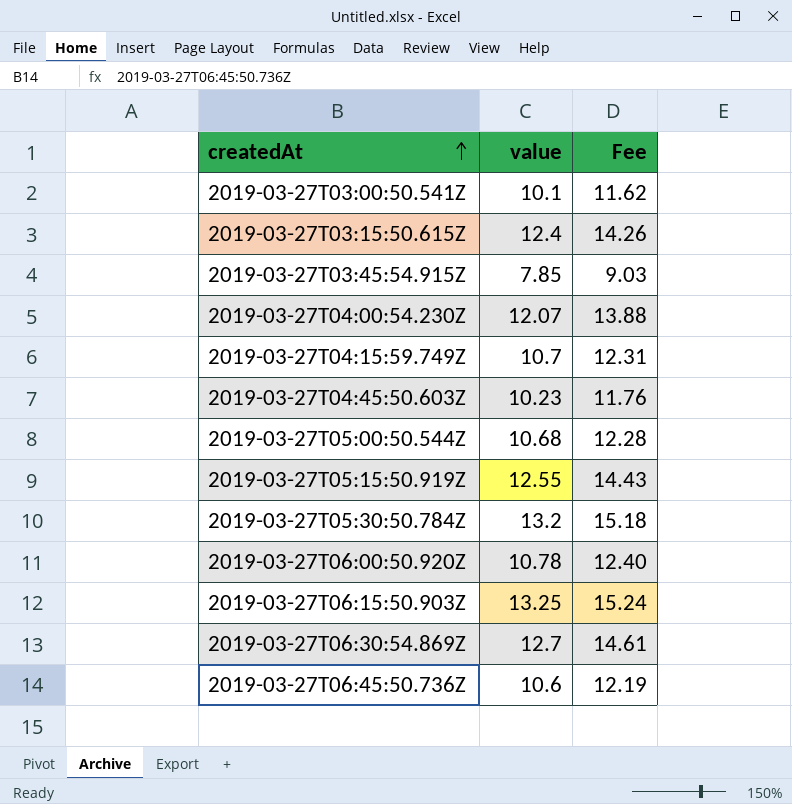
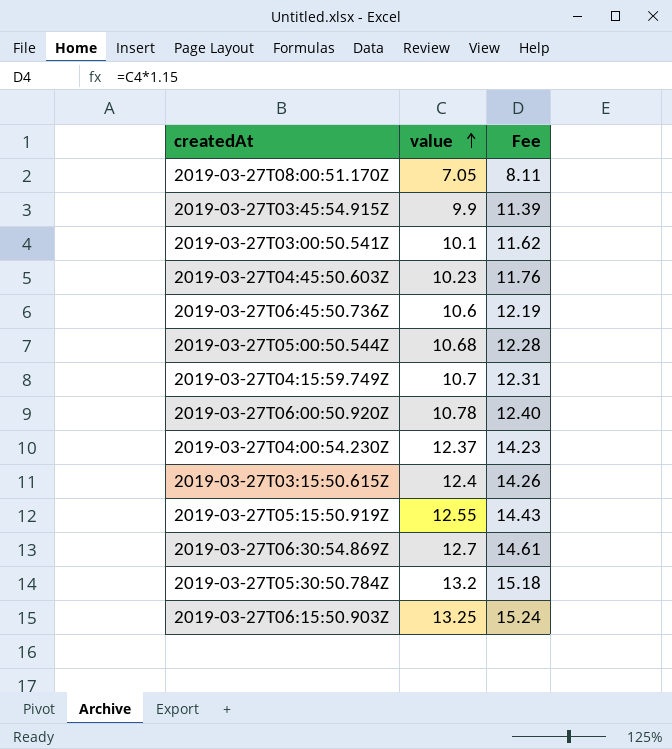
row order: createdAt ascending -> value ascending
row 2019-03-27T08:00:51.170Z: none -> 7.05 | 8.11
2019-03-27T03:45:54.915Z | value: 7.85 -> 9.9
2019-03-27T03:45:54.915Z | Fee: 9.03 -> 11.39
2019-03-27T04:00:54.230Z | value: 12.07 -> 12.37
2019-03-27T04:00:54.230Z | Fee: 13.88 -> 14.23

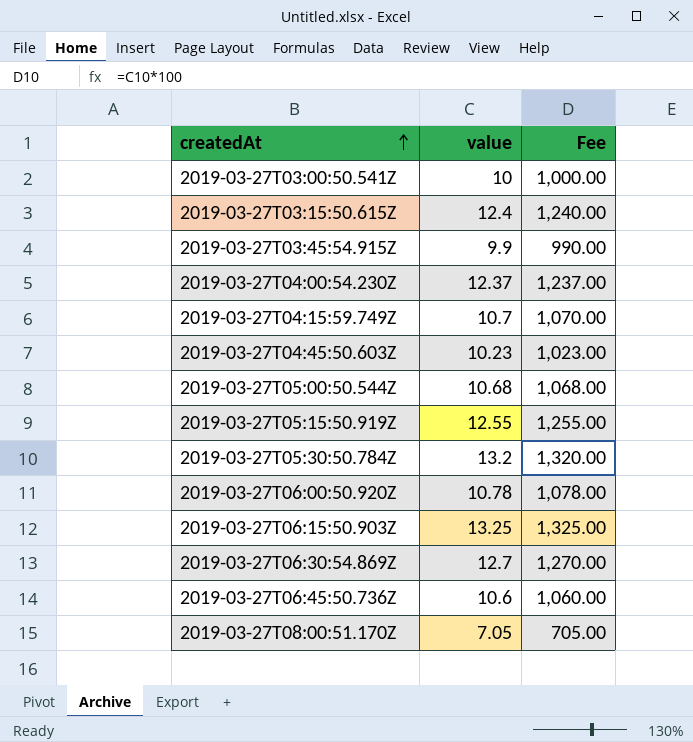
row order: value ascending -> createdAt ascending
column Fee | formula: [value] * 1.15 -> [value] * 100
2019-03-27T03:00:50.541Z | value: 10.1 -> 10

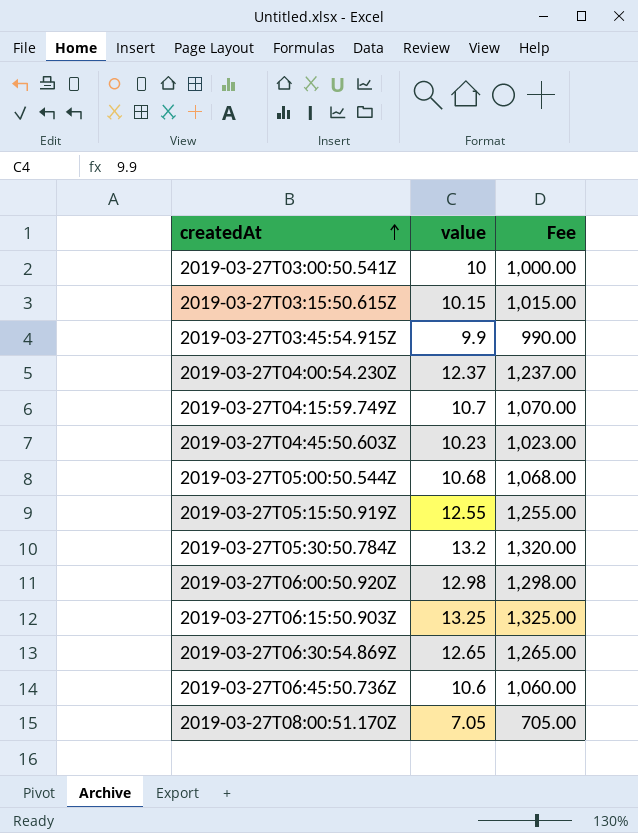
2019-03-27T03:15:50.615Z | value: 12.4 -> 10.15
2019-03-27T03:15:50.615Z | Fee: 1,240.00 -> 1,015.00
2019-03-27T06:00:50.920Z | value: 10.78 -> 12.98
2019-03-27T06:00:50.920Z | Fee: 1,078.00 -> 1,298.00
2019-03-27T06:30:54.869Z | value: 12.7 -> 12.65
2019-03-27T06:30:54.869Z | Fee: 1,270.00 -> 1,265.00

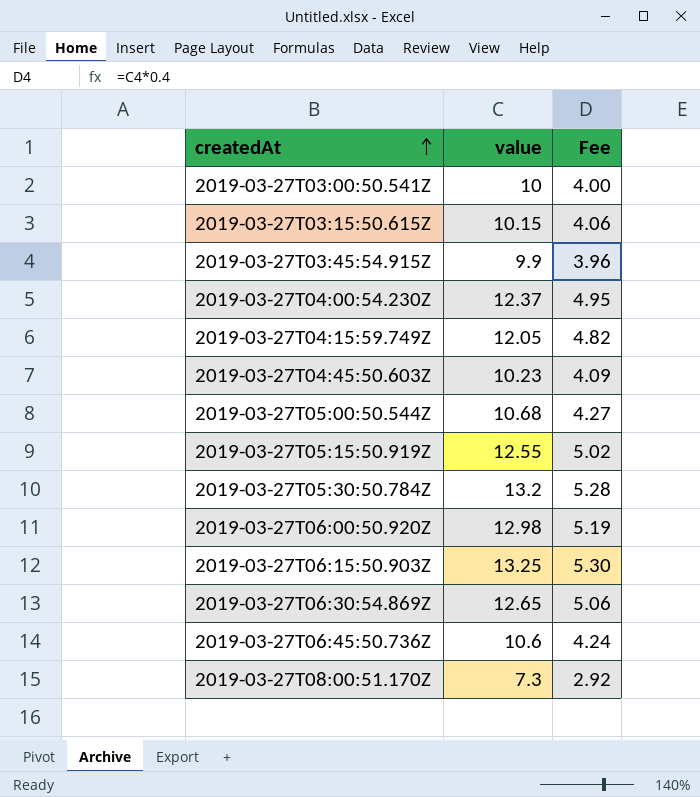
column Fee | formula: [value] * 100 -> [value] * 0.4
2019-03-27T04:15:59.749Z | value: 10.7 -> 12.05
2019-03-27T08:00:51.170Z | value: 7.05 -> 7.3

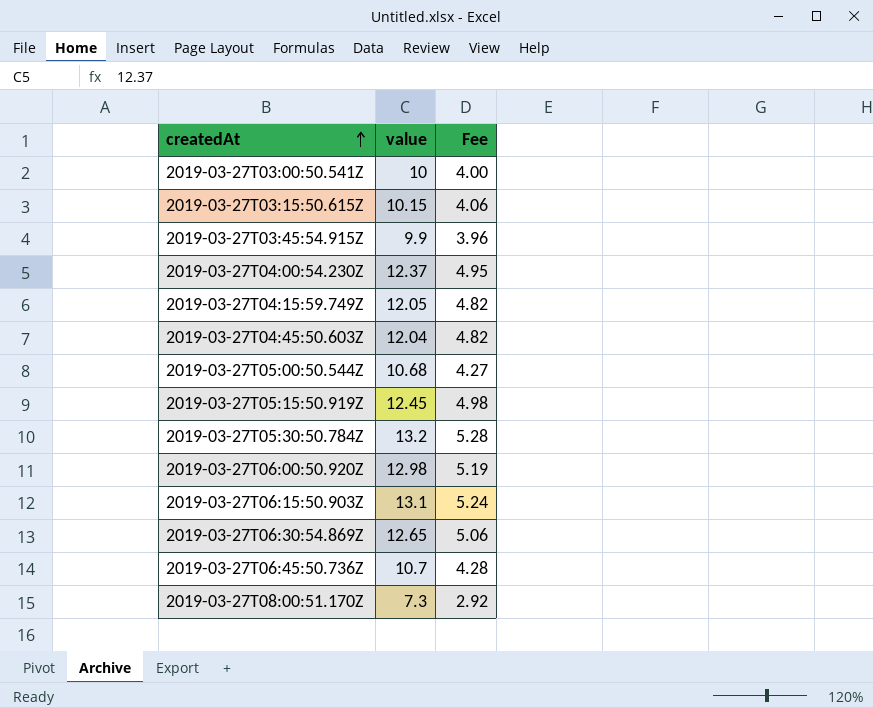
2019-03-27T04:45:50.603Z | value: 10.23 -> 12.04
2019-03-27T04:45:50.603Z | Fee: 4.09 -> 4.82
2019-03-27T05:15:50.919Z | value: 12.55 -> 12.45
2019-03-27T05:15:50.919Z | Fee: 5.02 -> 4.98
2019-03-27T06:15:50.903Z | value: 13.25 -> 13.1
2019-03-27T06:15:50.903Z | Fee: 5.30 -> 5.24
2019-03-27T06:45:50.736Z | value: 10.6 -> 10.7
2019-03-27T06:45:50.736Z | Fee: 4.24 -> 4.28

